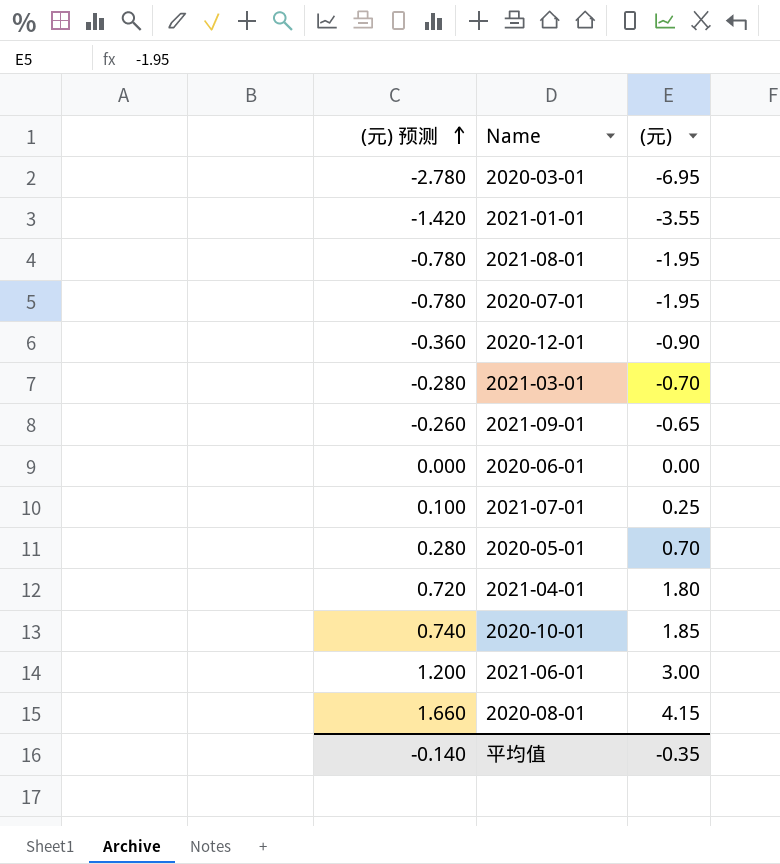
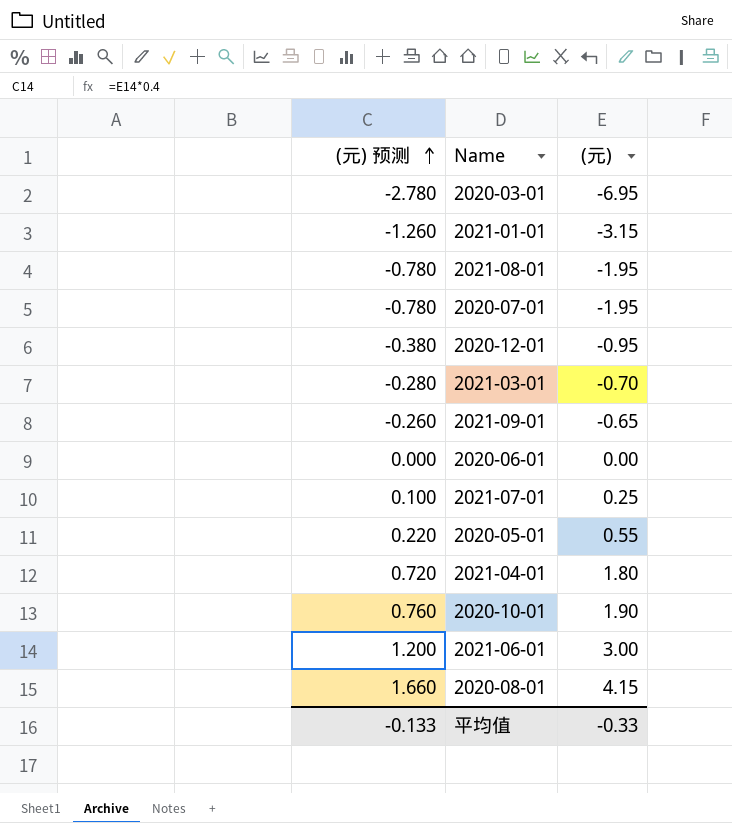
2021-01-01 | (元) 预测: -1.420 -> -1.260
2021-01-01 | (元): -3.55 -> -3.15
2020-12-01 | (元) 预测: -0.360 -> -0.380
2020-12-01 | (元): -0.90 -> -0.95
2020-05-01 | (元) 预测: 0.280 -> 0.220
2020-05-01 | (元): 0.70 -> 0.55
2020-10-01 | (元) 预测: 0.740 -> 0.760
2020-10-01 | (元): 1.85 -> 1.90
平均值 | (元) 预测: -0.140 -> -0.133
平均值 | (元): -0.35 -> -0.33

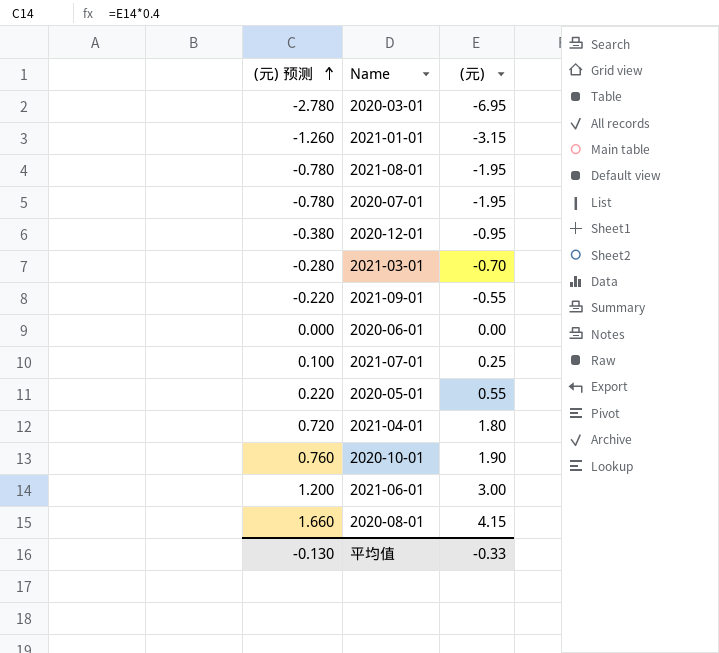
2021-09-01 | (元) 预测: -0.260 -> -0.220
2021-09-01 | (元): -0.65 -> -0.55
平均值 | (元) 预测: -0.133 -> -0.130

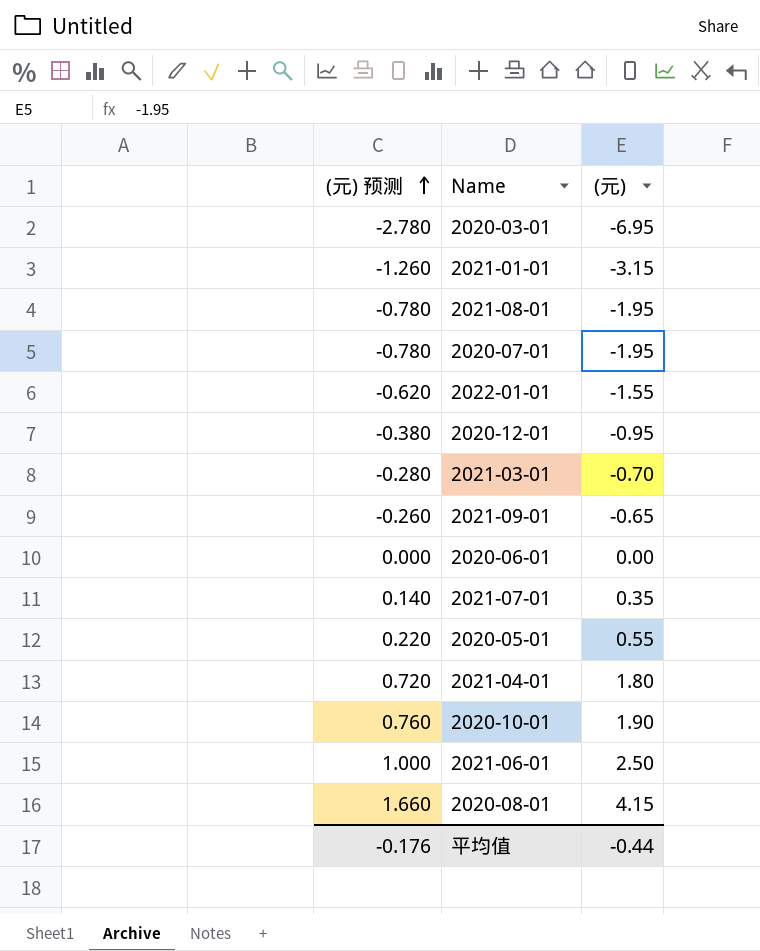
row 2022-01-01: none -> -0.620 | -1.55
2021-09-01 | (元) 预测: -0.220 -> -0.260
2021-09-01 | (元): -0.55 -> -0.65
2021-07-01 | (元) 预测: 0.100 -> 0.140
2021-07-01 | (元): 0.25 -> 0.35
2021-06-01 | (元) 预测: 1.200 -> 1.000
2021-06-01 | (元): 3.00 -> 2.50
平均值 | (元) 预测: -0.130 -> -0.176
平均值 | (元): -0.33 -> -0.44

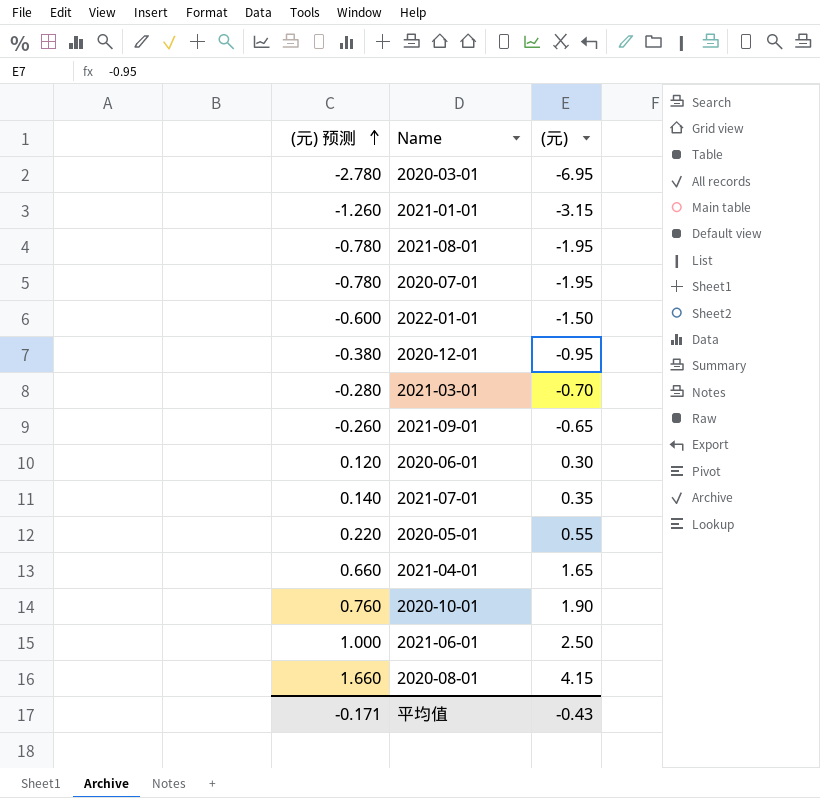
2022-01-01 | (元) 预测: -0.620 -> -0.600
2022-01-01 | (元): -1.55 -> -1.50
2020-06-01 | (元) 预测: 0.000 -> 0.120
2020-06-01 | (元): 0.00 -> 0.30
2021-04-01 | (元) 预测: 0.720 -> 0.660
2021-04-01 | (元): 1.80 -> 1.65
平均值 | (元) 预测: -0.176 -> -0.171
平均值 | (元): -0.44 -> -0.43

